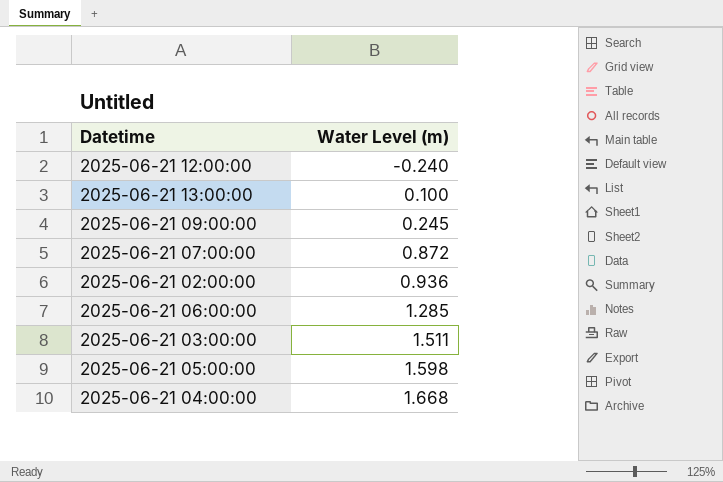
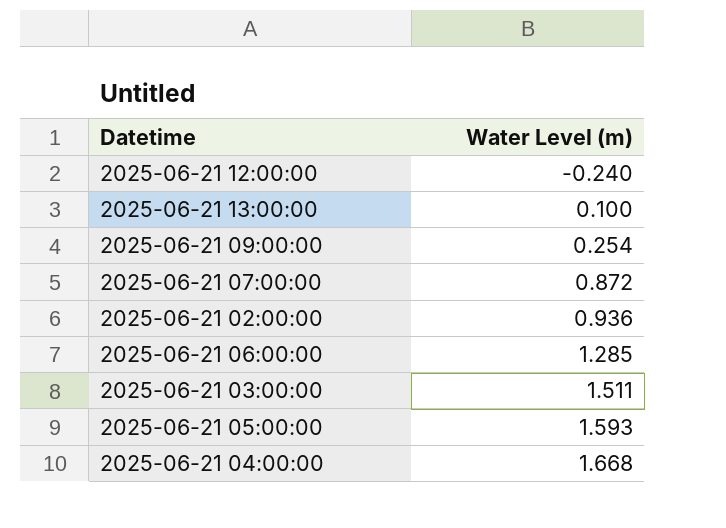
2025-06-21 09:00:00 | Water Level (m): 0.245 -> 0.254
2025-06-21 05:00:00 | Water Level (m): 1.598 -> 1.593

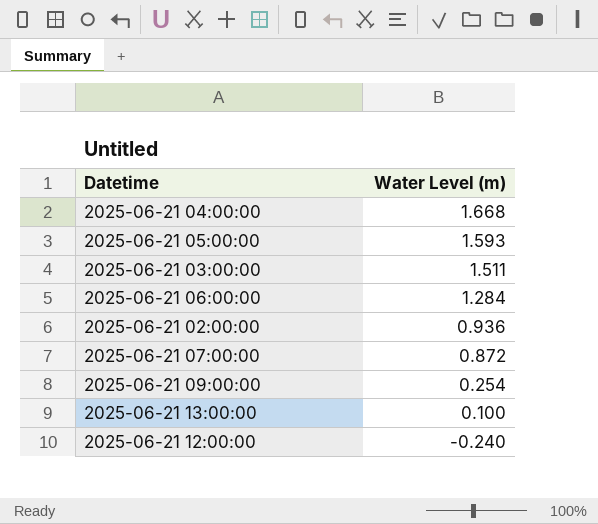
row order: Water Level (m) ascending -> Water Level (m) descending
2025-06-21 06:00:00 | Water Level (m): 1.285 -> 1.284

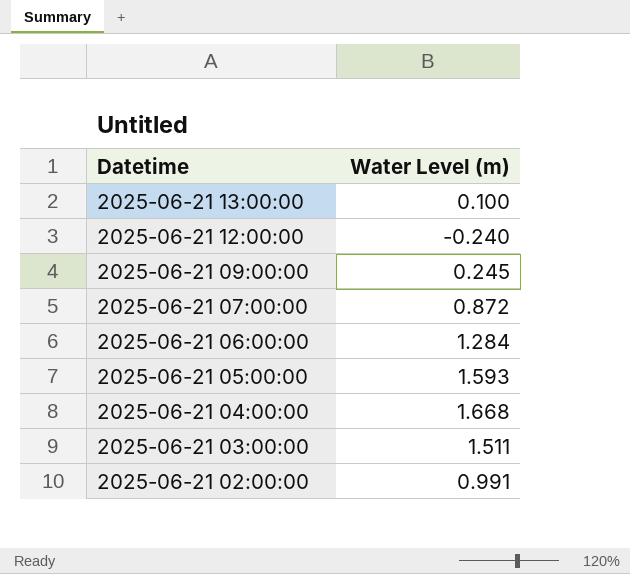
row order: Water Level (m) descending -> Datetime descending
2025-06-21 09:00:00 | Water Level (m): 0.254 -> 0.245
2025-06-21 02:00:00 | Water Level (m): 0.936 -> 0.991

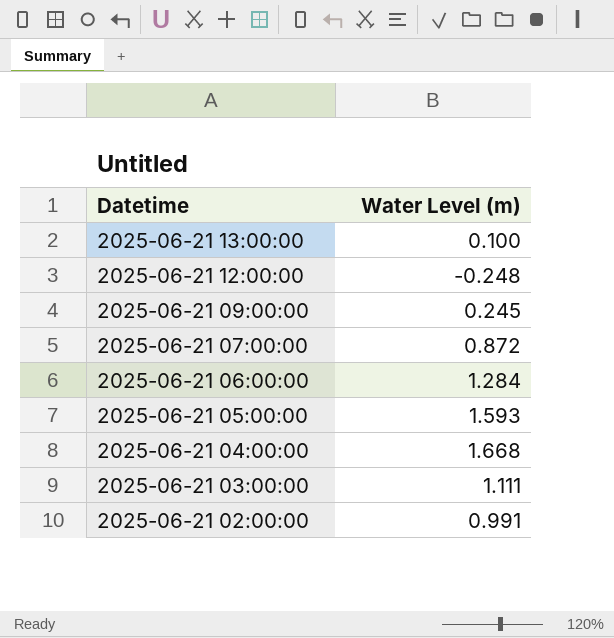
2025-06-21 12:00:00 | Water Level (m): -0.240 -> -0.248
2025-06-21 03:00:00 | Water Level (m): 1.511 -> 1.111

